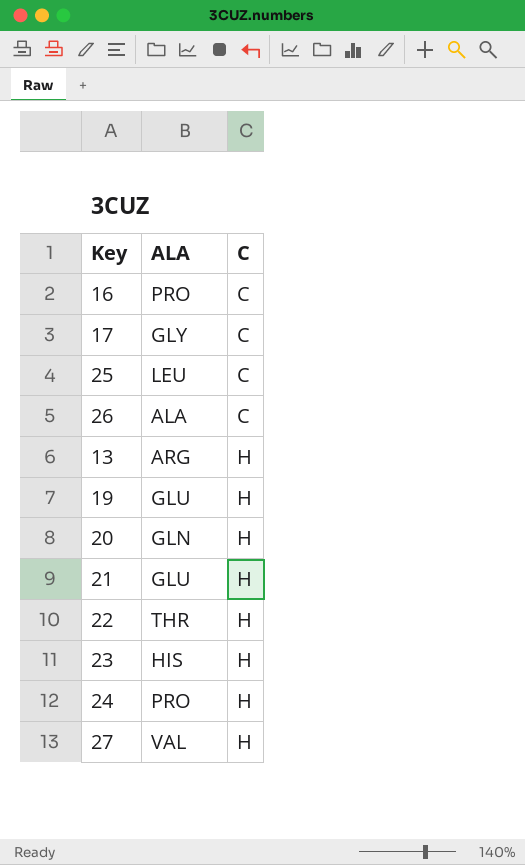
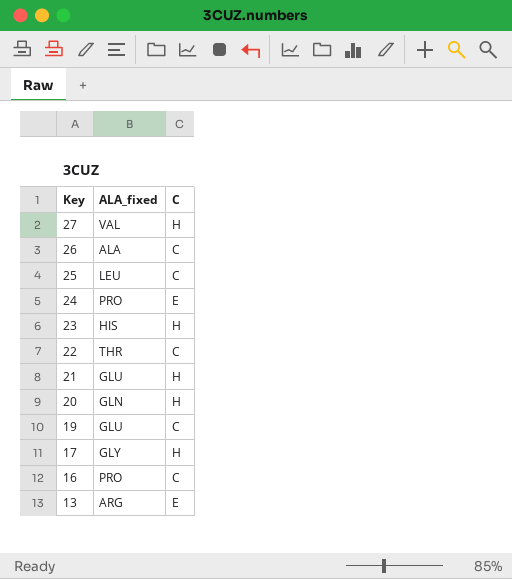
row order: C ascending -> Key descending
column name: ALA -> ALA_fixed
24 | C: H -> E
22 | C: H -> C
19 | C: H -> C
17 | C: C -> H
13 | C: H -> E

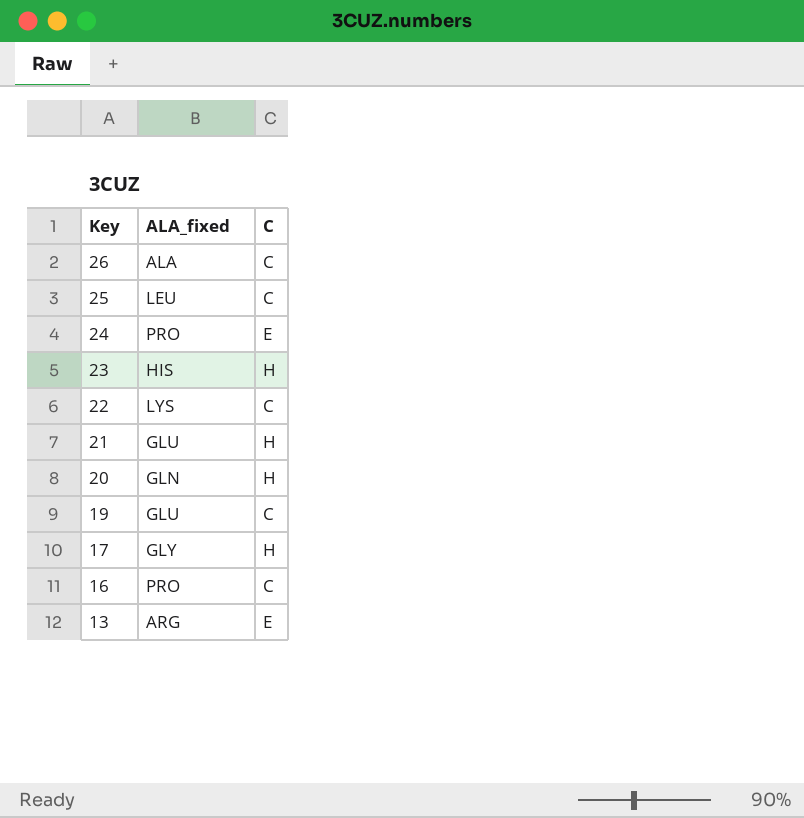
row 27: VAL | H -> none
22 | ALA_fixed: THR -> LYS

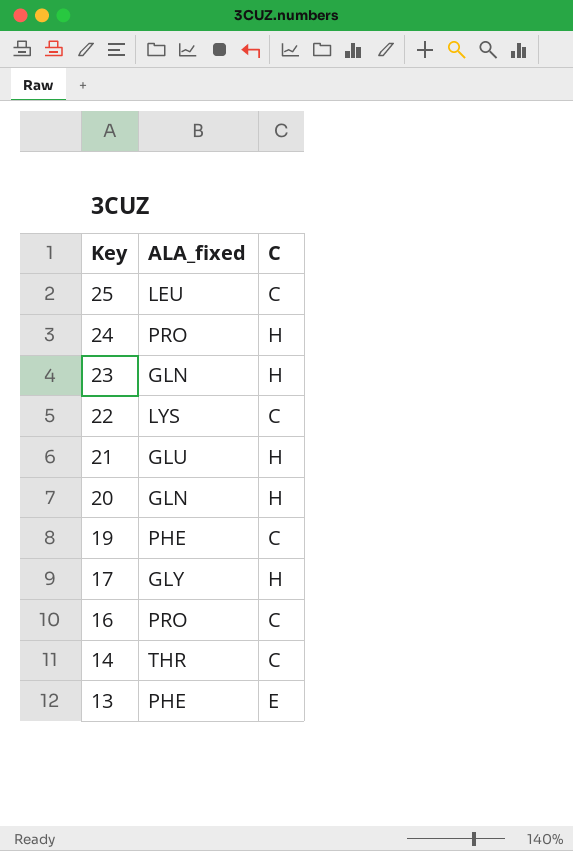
row 26: ALA | C -> none
24 | C: E -> H
23 | ALA_fixed: HIS -> GLN
19 | ALA_fixed: GLU -> PHE
row 14: none -> THR | C
13 | ALA_fixed: ARG -> PHE

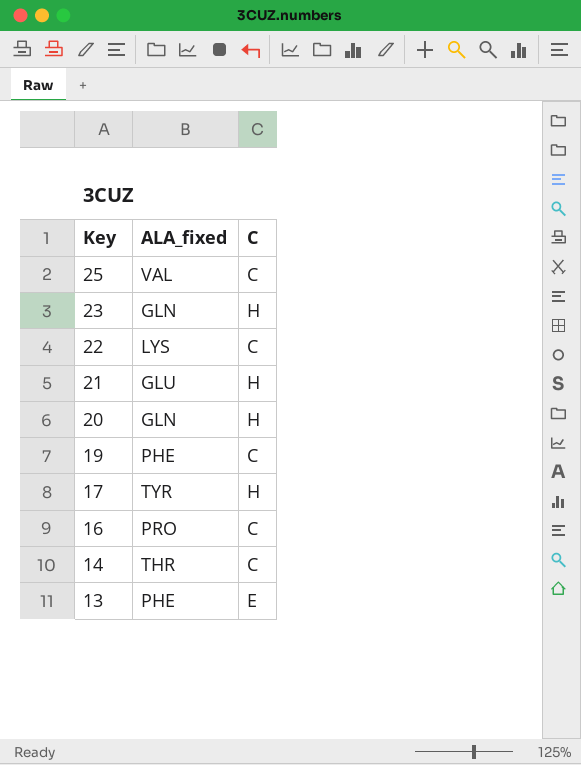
row 24: PRO | H -> none
25 | ALA_fixed: LEU -> VAL
17 | ALA_fixed: GLY -> TYR

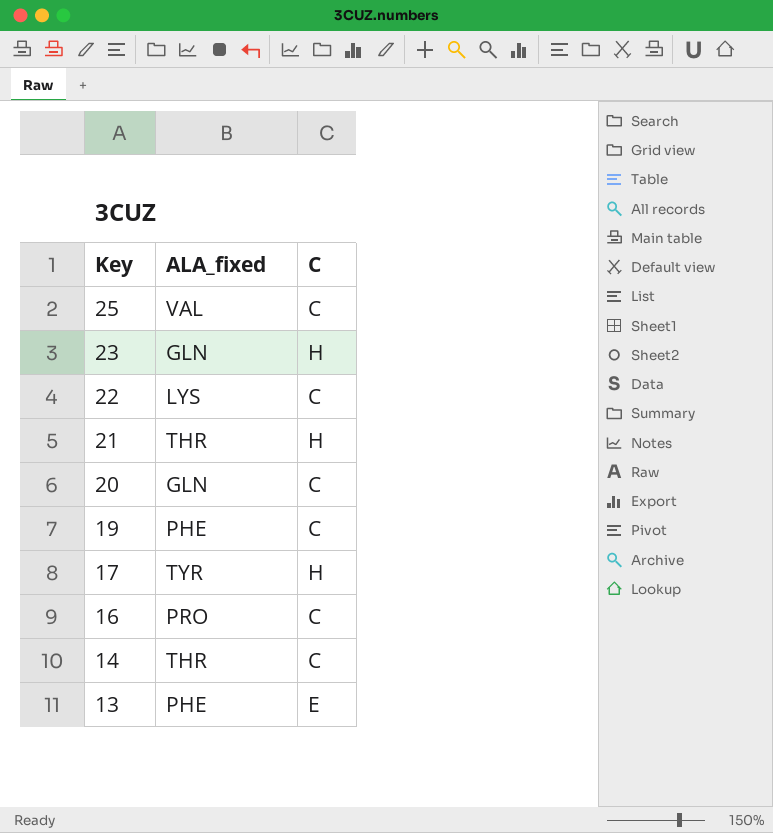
21 | ALA_fixed: GLU -> THR
20 | C: H -> C

